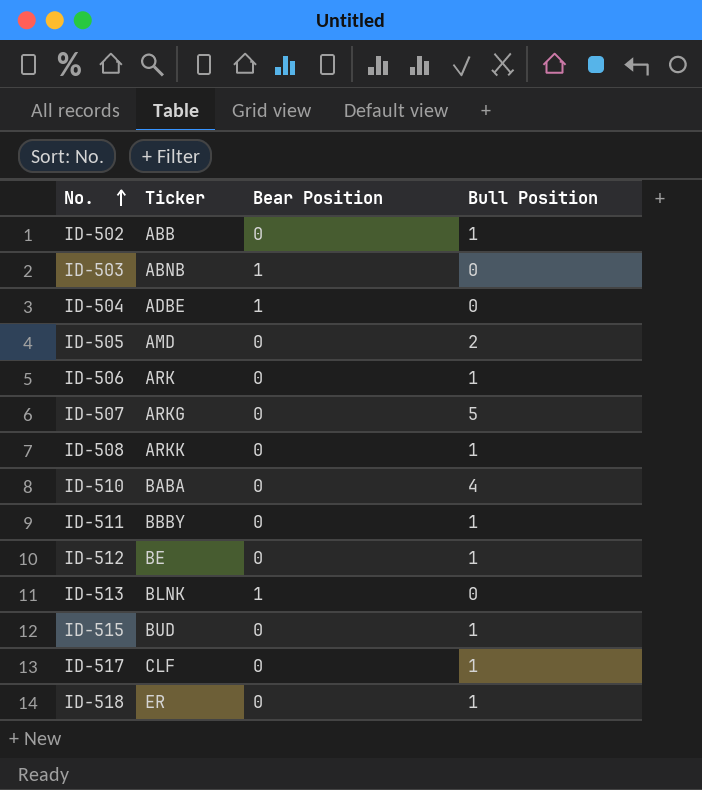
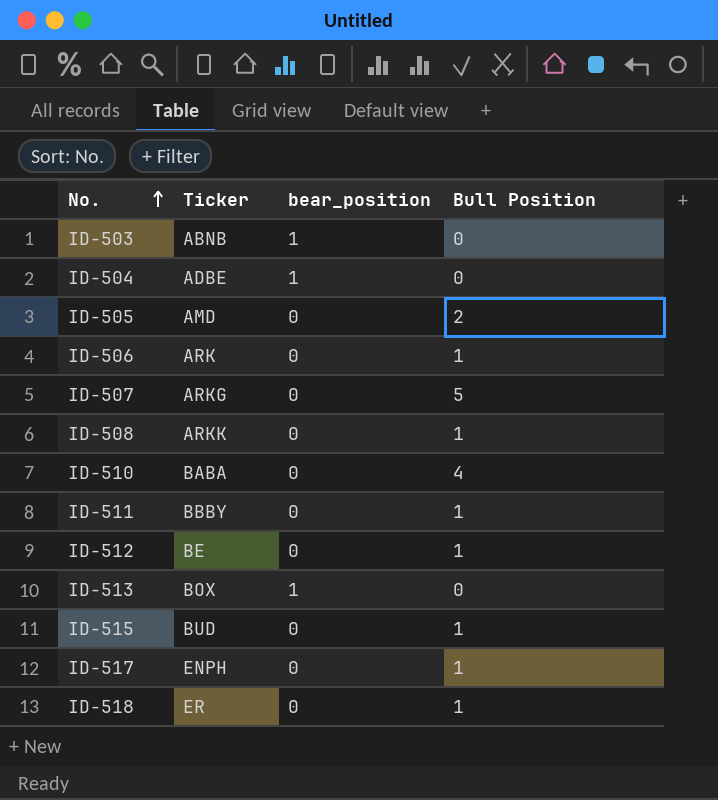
column name: Bear Position -> bear_position
row ID-502: ABB | 0 | 1 -> none
ID-513 | Ticker: BLNK -> BOX
ID-517 | Ticker: CLF -> ENPH

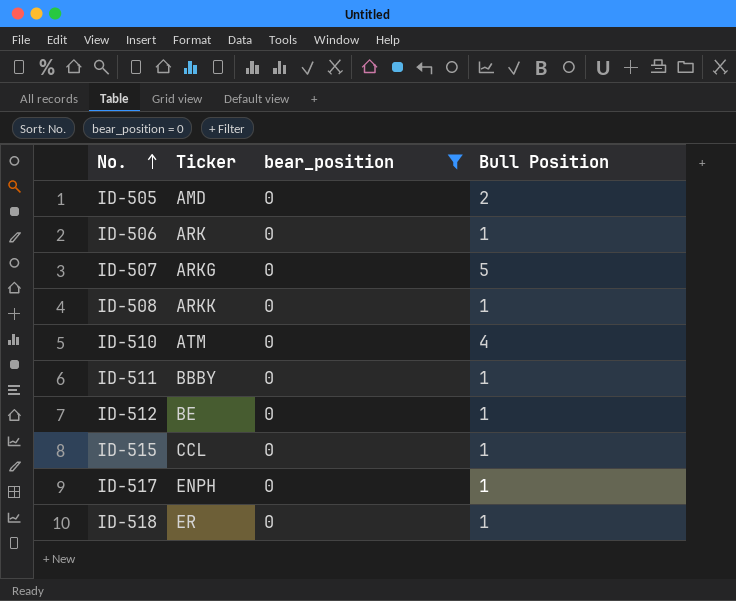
filter: none -> bear_position = 0
ID-510 | Ticker: BABA -> ATM
ID-515 | Ticker: BUD -> CCL

